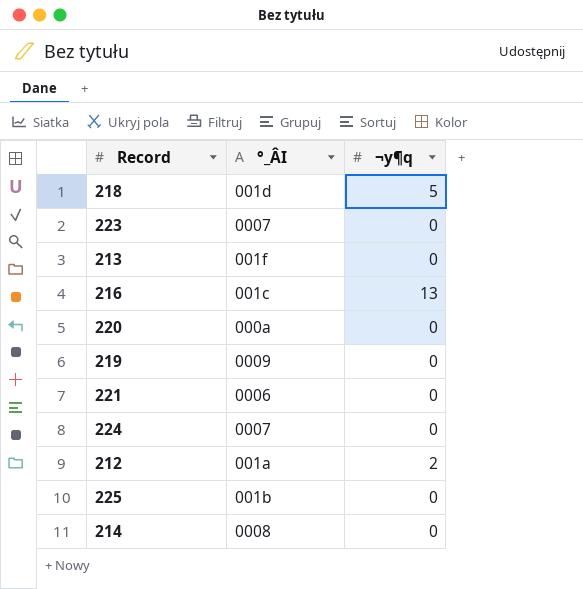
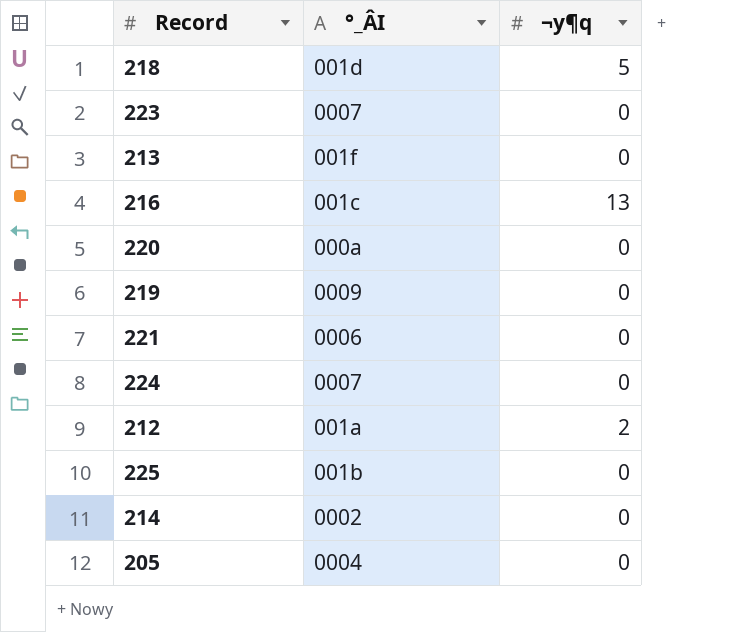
214 | °_ÂI: 0008 -> 0002
row 205: none -> 0004 | 0

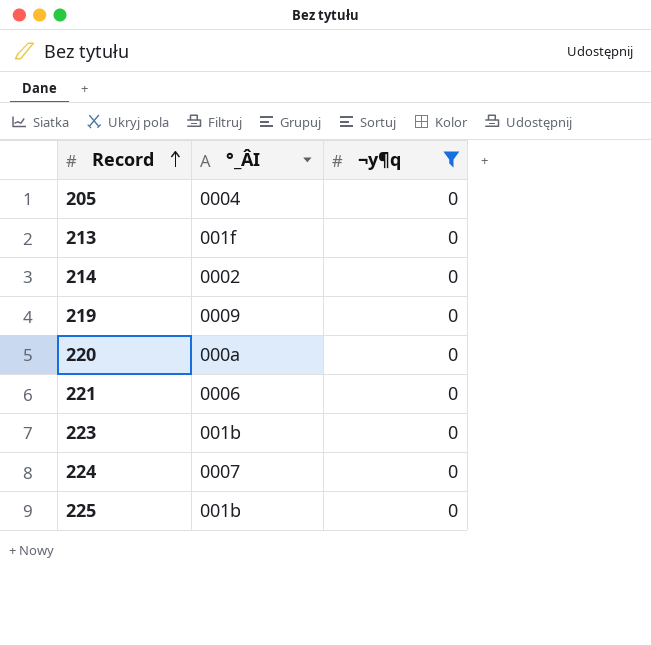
filter: none -> ¬y¶q = 0
row order: none -> Record ascending
223 | °_ÂI: 0007 -> 001b

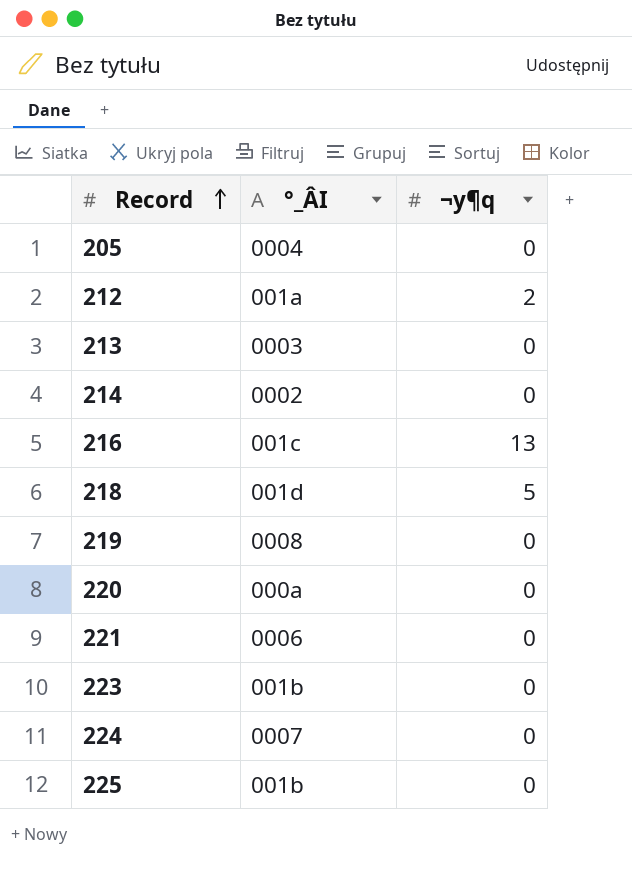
filter: ¬y¶q = 0 -> none
213 | °_ÂI: 001f -> 0003
219 | °_ÂI: 0009 -> 0008

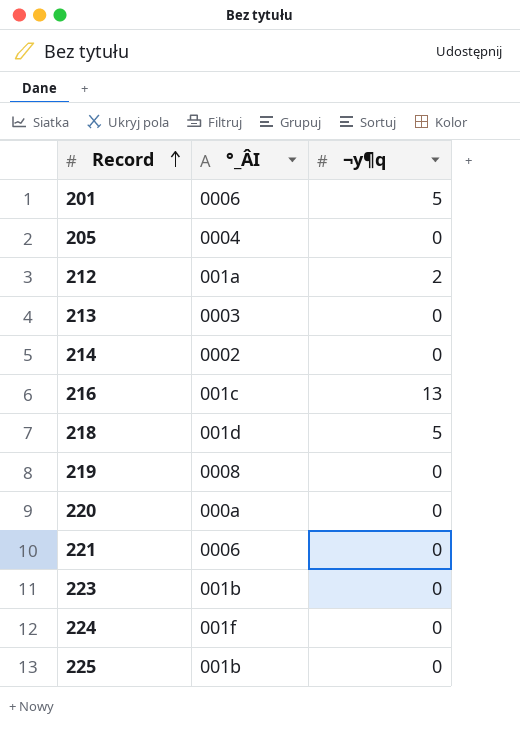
row 201: none -> 0006 | 5
224 | °_ÂI: 0007 -> 001f

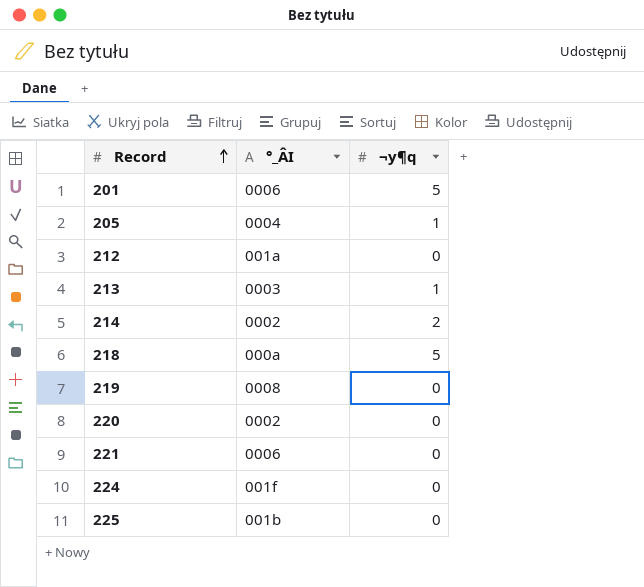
row 216: 001c | 13 -> none
row 223: 001b | 0 -> none
205 | ¬y¶q: 0 -> 1
212 | ¬y¶q: 2 -> 0
213 | ¬y¶q: 0 -> 1
214 | ¬y¶q: 0 -> 2
218 | °_ÂI: 001d -> 000a
220 | °_ÂI: 000a -> 0002

